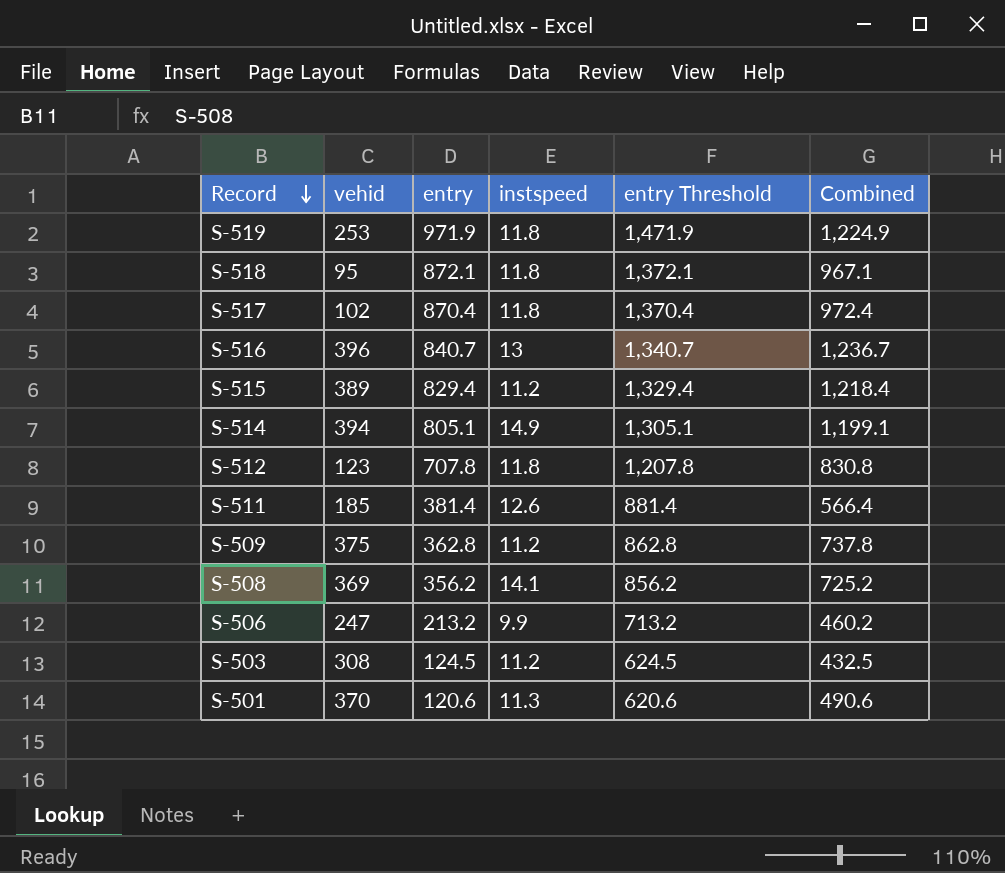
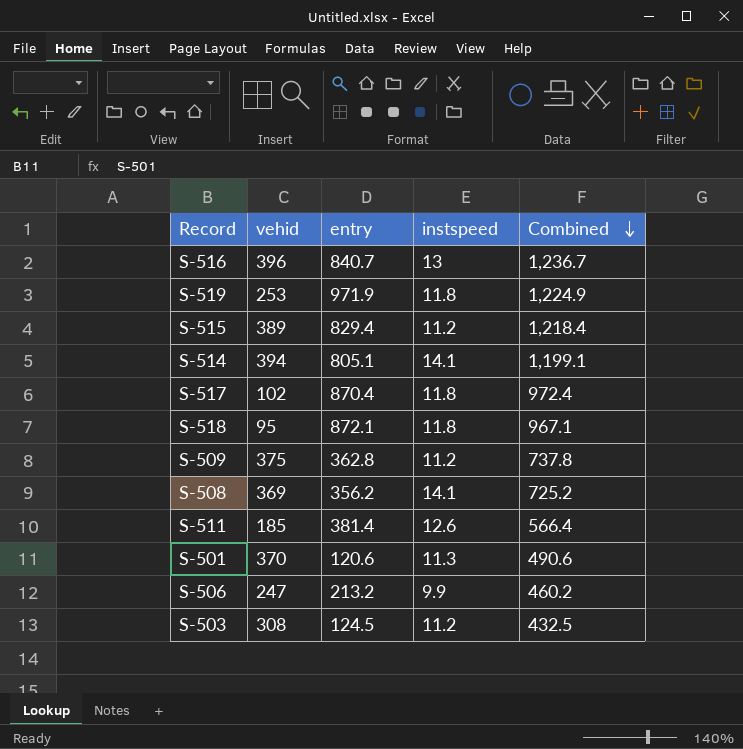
row order: Record descending -> Combined descending
column entry Threshold | formula: [entry] + 500 -> none
row S-512: 123 | 707.8 | 11.8 | 1,207.8 | 830.8 -> none
S-514 | instspeed: 14.9 -> 14.1

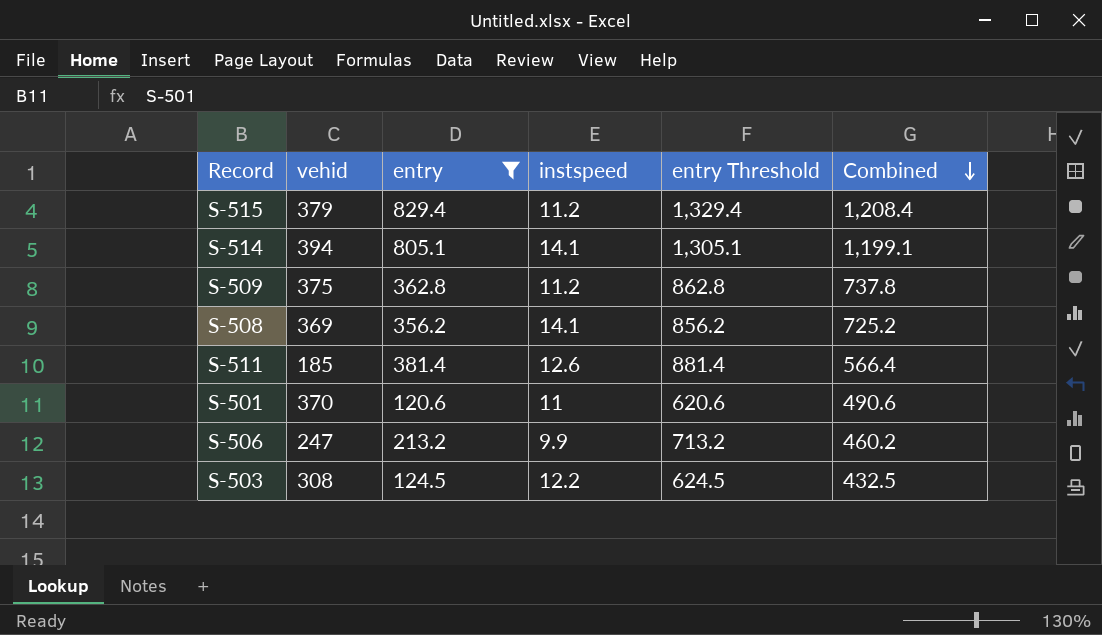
filter: none -> entry <= 829.4
column entry Threshold | formula: none -> [entry] + 500
S-515 | vehid: 389 -> 379
S-515 | Combined: 1,218.4 -> 1,208.4
S-501 | instspeed: 11.3 -> 11
S-503 | instspeed: 11.2 -> 12.2

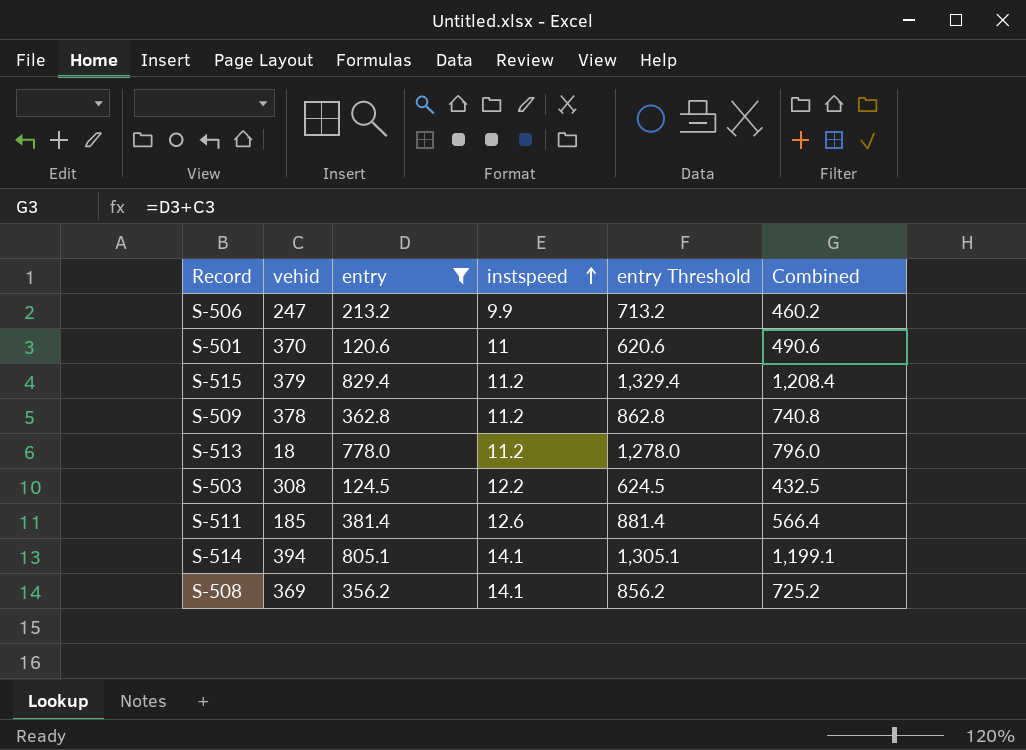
row order: Combined descending -> instspeed ascending
S-509 | vehid: 375 -> 378
S-509 | Combined: 737.8 -> 740.8
row S-513: none -> 18 | 778.0 | 11.2 | 1,278.0 | 796.0

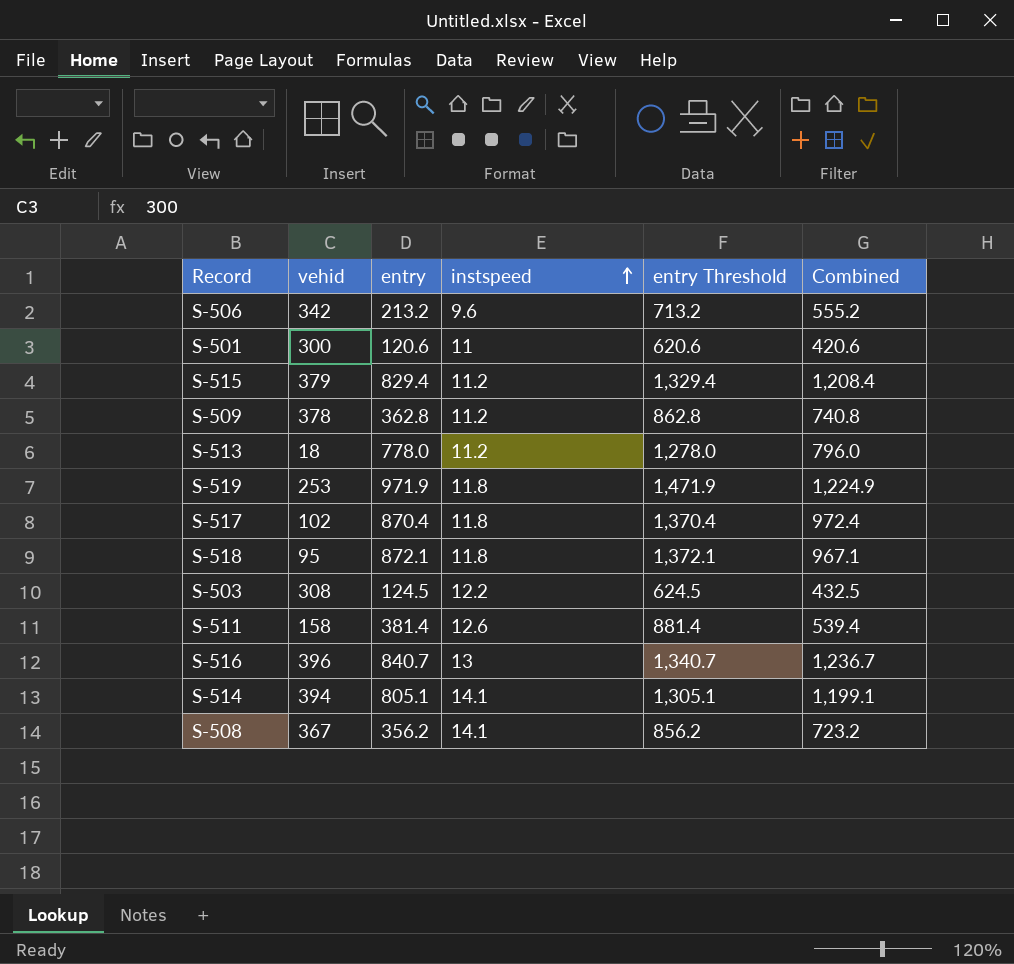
filter: entry <= 829.4 -> none
S-506 | vehid: 247 -> 342
S-506 | instspeed: 9.9 -> 9.6
S-506 | Combined: 460.2 -> 555.2
S-501 | vehid: 370 -> 300
S-501 | Combined: 490.6 -> 420.6
S-511 | vehid: 185 -> 158
S-511 | Combined: 566.4 -> 539.4
S-508 | vehid: 369 -> 367
S-508 | Combined: 725.2 -> 723.2

